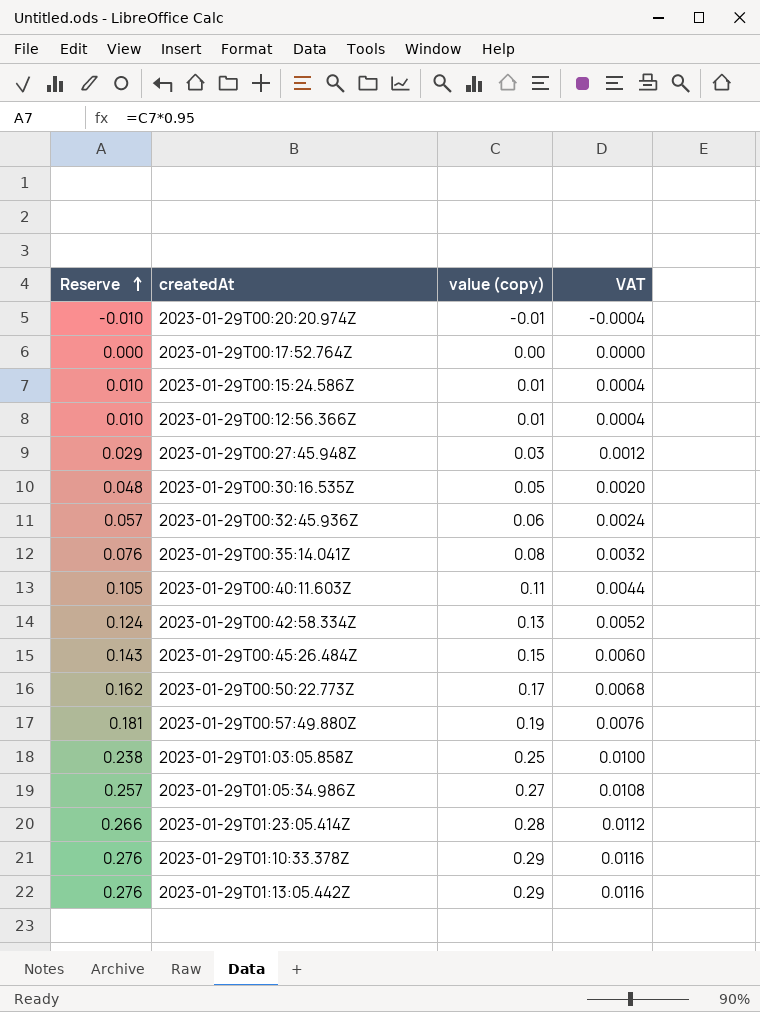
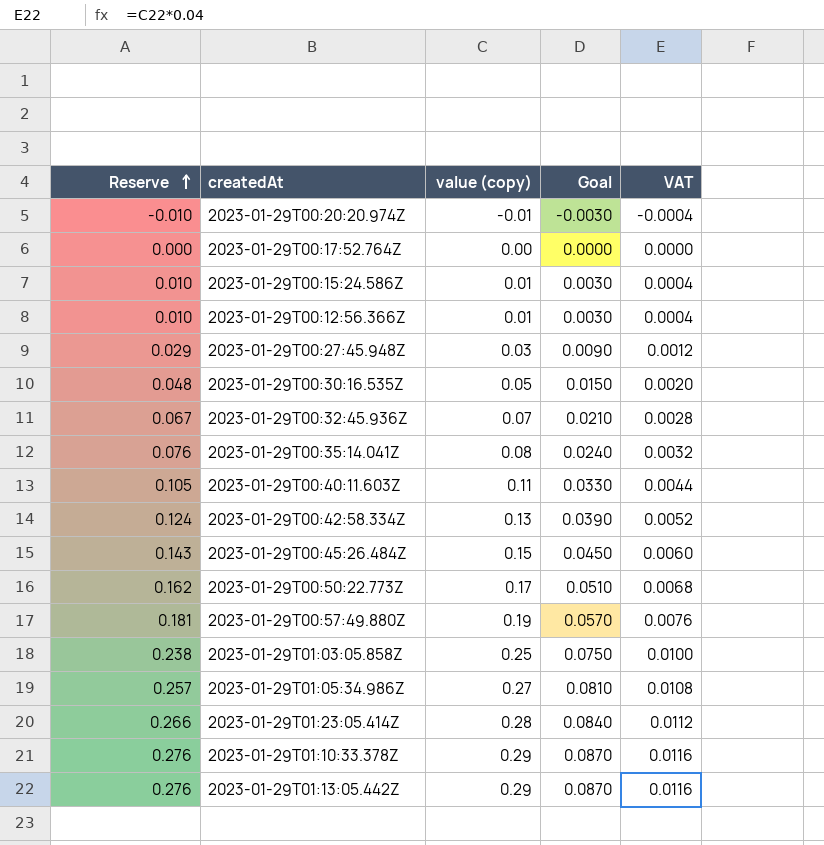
column Goal | formula: none -> [value (copy)] * 0.3
2023-01-29T00:32:45.936Z | Reserve: 0.057 -> 0.067
2023-01-29T00:32:45.936Z | value (copy): 0.06 -> 0.07
2023-01-29T00:32:45.936Z | VAT: 0.0024 -> 0.0028

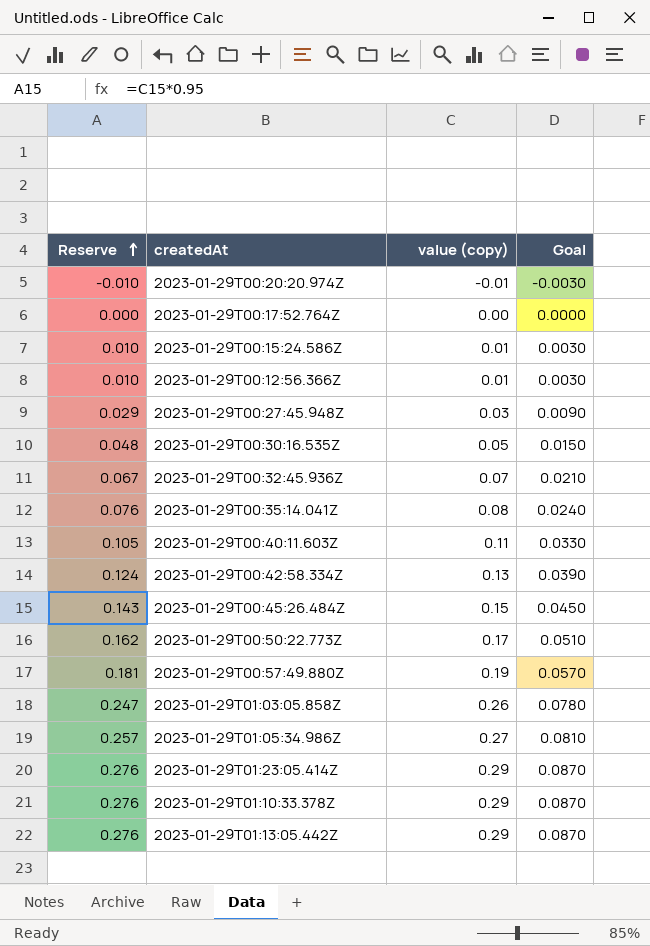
column VAT | formula: [value (copy)] * 0.04 -> none
2023-01-29T01:03:05.858Z | Reserve: 0.238 -> 0.247
2023-01-29T01:03:05.858Z | value (copy): 0.25 -> 0.26
2023-01-29T01:03:05.858Z | Goal: 0.0750 -> 0.0780
2023-01-29T01:23:05.414Z | Reserve: 0.266 -> 0.276
2023-01-29T01:23:05.414Z | value (copy): 0.28 -> 0.29
2023-01-29T01:23:05.414Z | Goal: 0.0840 -> 0.0870

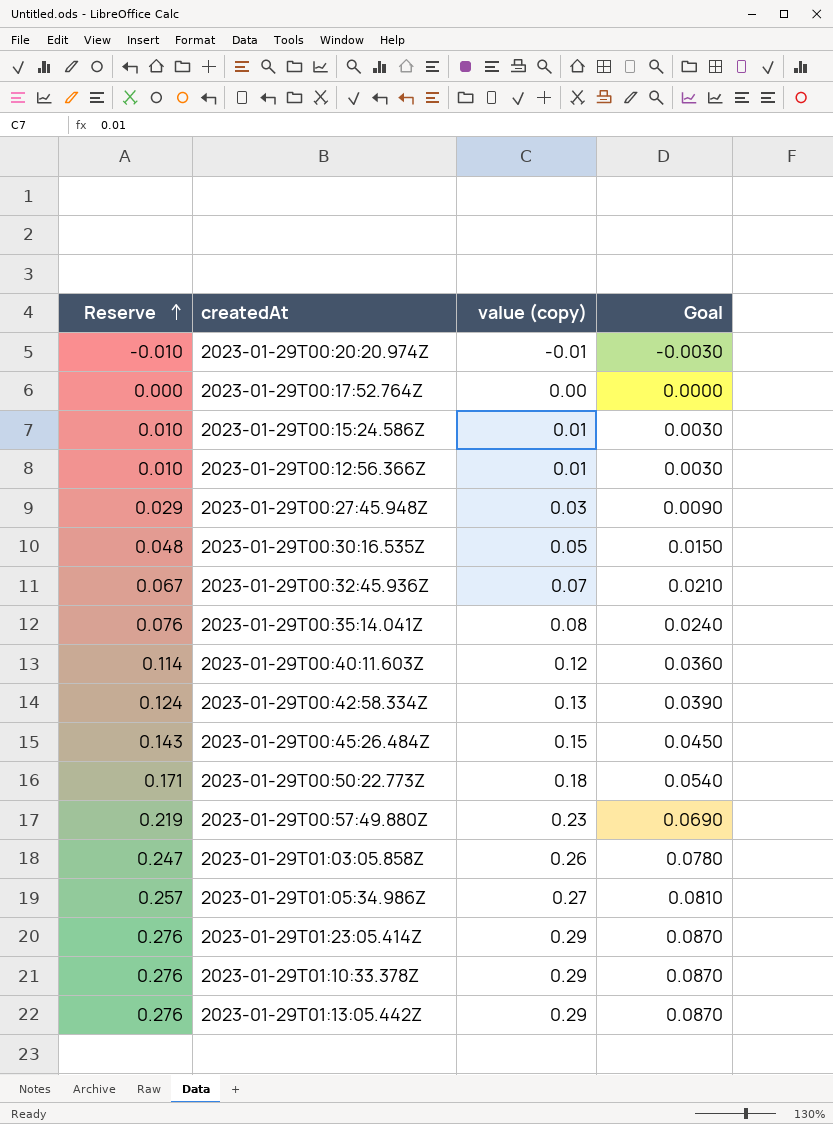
2023-01-29T00:40:11.603Z | Reserve: 0.105 -> 0.114
2023-01-29T00:40:11.603Z | value (copy): 0.11 -> 0.12
2023-01-29T00:40:11.603Z | Goal: 0.0330 -> 0.0360
2023-01-29T00:50:22.773Z | Reserve: 0.162 -> 0.171
2023-01-29T00:50:22.773Z | value (copy): 0.17 -> 0.18
2023-01-29T00:50:22.773Z | Goal: 0.0510 -> 0.0540
2023-01-29T00:57:49.880Z | Reserve: 0.181 -> 0.219
2023-01-29T00:57:49.880Z | value (copy): 0.19 -> 0.23
2023-01-29T00:57:49.880Z | Goal: 0.0570 -> 0.0690

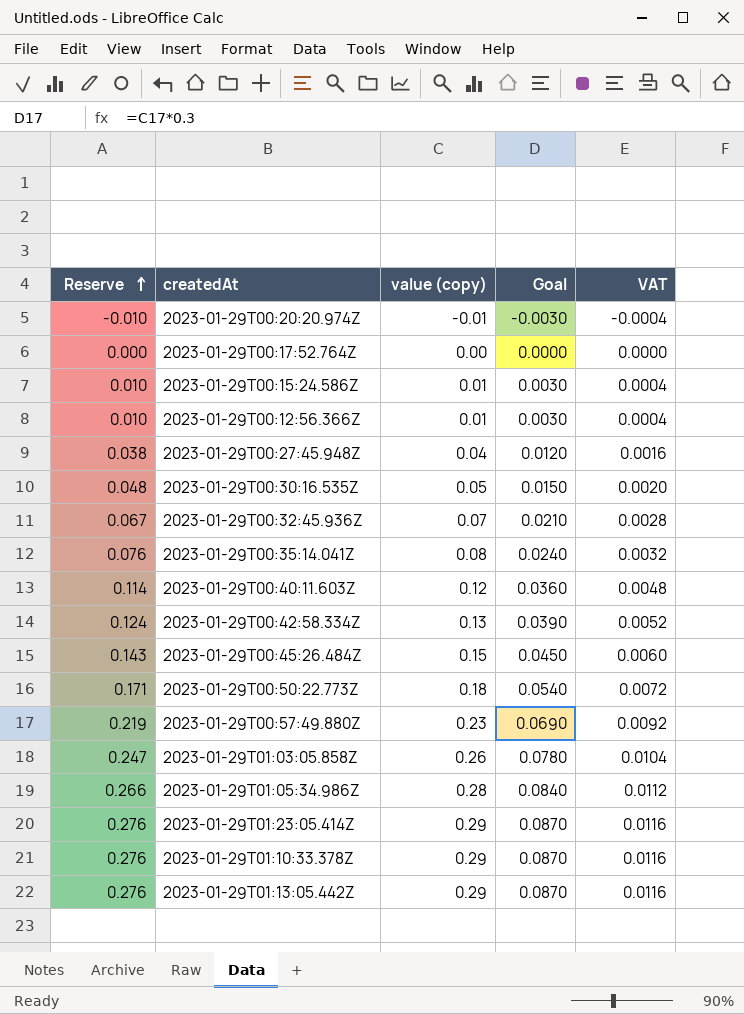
column VAT | formula: none -> [value (copy)] * 0.04
2023-01-29T00:27:45.948Z | Reserve: 0.029 -> 0.038
2023-01-29T00:27:45.948Z | value (copy): 0.03 -> 0.04
2023-01-29T00:27:45.948Z | Goal: 0.0090 -> 0.0120
2023-01-29T01:05:34.986Z | Reserve: 0.257 -> 0.266
2023-01-29T01:05:34.986Z | value (copy): 0.27 -> 0.28
2023-01-29T01:05:34.986Z | Goal: 0.0810 -> 0.0840

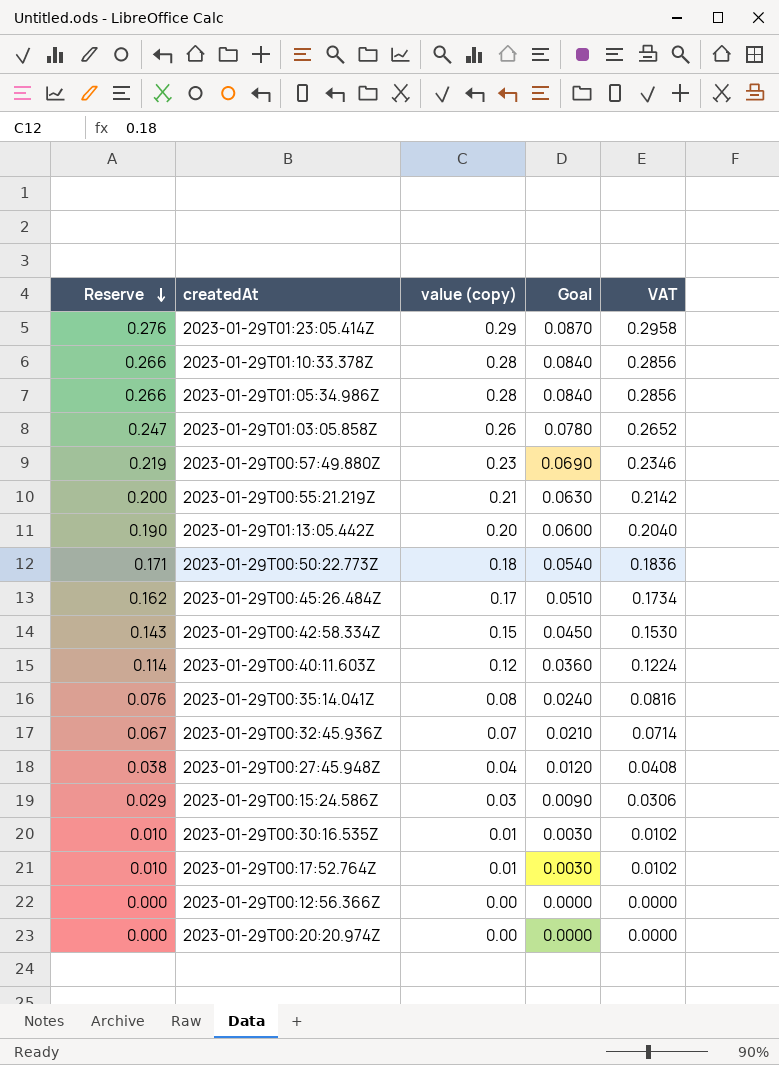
row order: Reserve ascending -> Reserve descending
column VAT | formula: [value (copy)] * 0.04 -> [value (copy)] * 1.02
2023-01-29T01:10:33.378Z | Reserve: 0.276 -> 0.266
2023-01-29T01:10:33.378Z | value (copy): 0.29 -> 0.28
2023-01-29T01:10:33.378Z | Goal: 0.0870 -> 0.0840
row 2023-01-29T00:55:21.219Z: none -> 0.200 | 0.21 | 0.0630 | 0.2142
2023-01-29T01:13:05.442Z | Reserve: 0.276 -> 0.190
2023-01-29T01:13:05.442Z | value (copy): 0.29 -> 0.20
2023-01-29T01:13:05.442Z | Goal: 0.0870 -> 0.0600
2023-01-29T00:45:26.484Z | Reserve: 0.143 -> 0.162
2023-01-29T00:45:26.484Z | value (copy): 0.15 -> 0.17
2023-01-29T00:45:26.484Z | Goal: 0.0450 -> 0.0510
2023-01-29T00:42:58.334Z | Reserve: 0.124 -> 0.143
2023-01-29T00:42:58.334Z | value (copy): 0.13 -> 0.15
2023-01-29T00:42:58.334Z | Goal: 0.0390 -> 0.0450
2023-01-29T00:15:24.586Z | Reserve: 0.010 -> 0.029
2023-01-29T00:15:24.586Z | value (copy): 0.01 -> 0.03
2023-01-29T00:15:24.586Z | Goal: 0.0030 -> 0.0090
2023-01-29T00:30:16.535Z | Reserve: 0.048 -> 0.010
2023-01-29T00:30:16.535Z | value (copy): 0.05 -> 0.01
2023-01-29T00:30:16.535Z | Goal: 0.0150 -> 0.0030
2023-01-29T00:17:52.764Z | Reserve: 0.000 -> 0.010
2023-01-29T00:17:52.764Z | value (copy): 0.00 -> 0.01
2023-01-29T00:17:52.764Z | Goal: 0.0000 -> 0.0030
2023-01-29T00:12:56.366Z | Reserve: 0.010 -> 0.000
2023-01-29T00:12:56.366Z | value (copy): 0.01 -> 0.00
2023-01-29T00:12:56.366Z | Goal: 0.0030 -> 0.0000
2023-01-29T00:20:20.974Z | Reserve: -0.010 -> 0.000
2023-01-29T00:20:20.974Z | value (copy): -0.01 -> 0.00
2023-01-29T00:20:20.974Z | Goal: -0.0030 -> 0.0000

